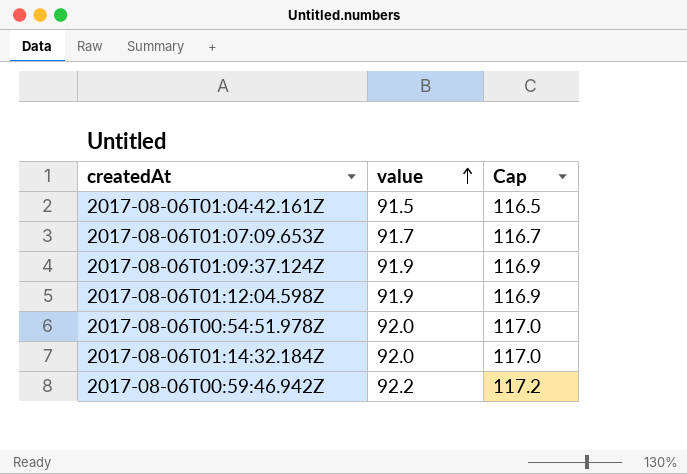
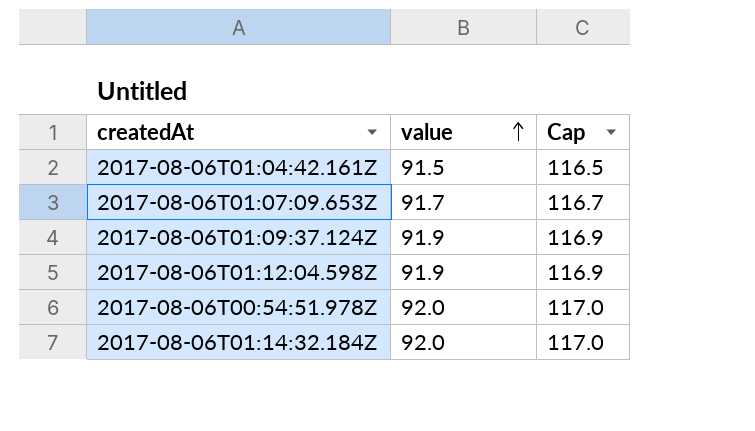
row 2017-08-06T00:59:46.942Z: 92.2 | 117.2 -> none

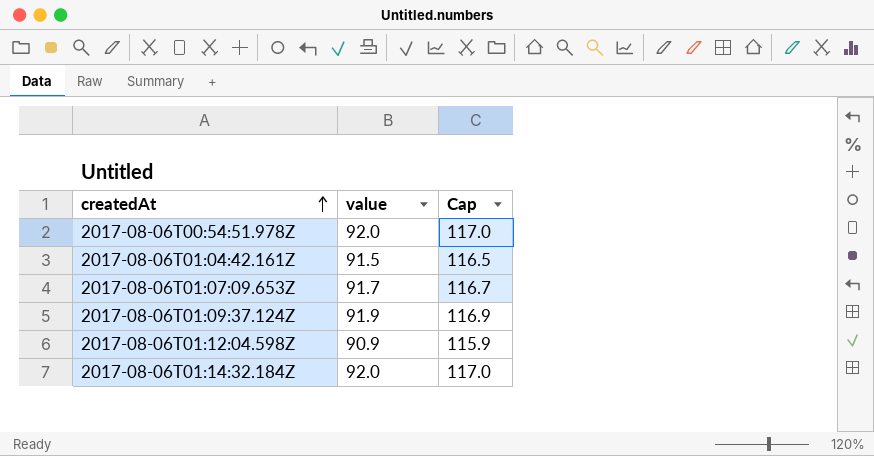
row order: value ascending -> createdAt ascending
2017-08-06T01:12:04.598Z | value: 91.9 -> 90.9
2017-08-06T01:12:04.598Z | Cap: 116.9 -> 115.9

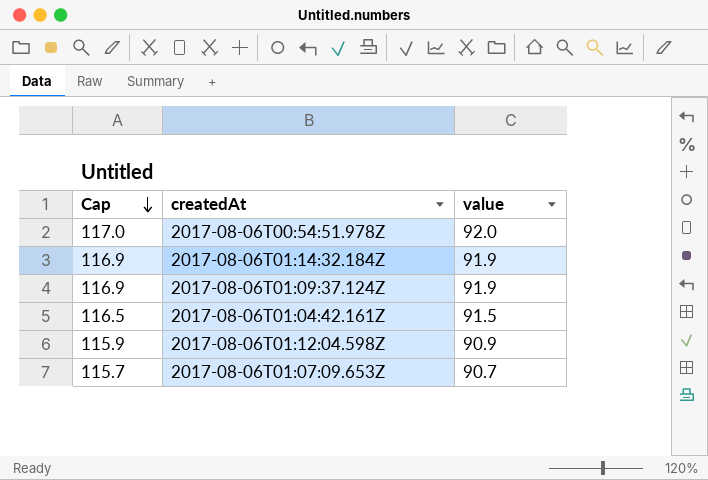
row order: createdAt ascending -> Cap descending
column Cap | position: 3 -> 1
2017-08-06T01:14:32.184Z | Cap: 117.0 -> 116.9
2017-08-06T01:14:32.184Z | value: 92.0 -> 91.9
2017-08-06T01:07:09.653Z | Cap: 116.7 -> 115.7
2017-08-06T01:07:09.653Z | value: 91.7 -> 90.7

